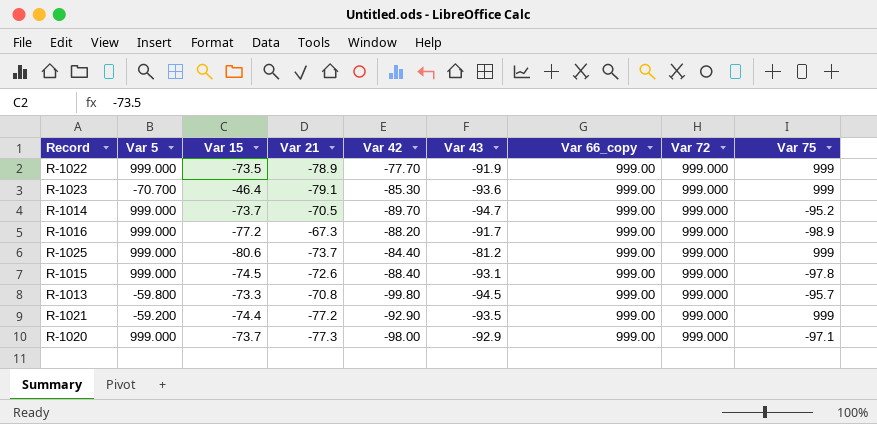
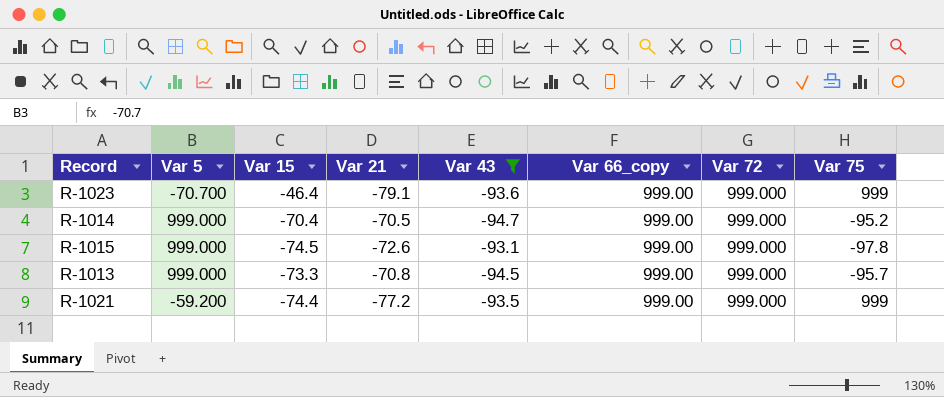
filter: none -> Var 43 <= -93.1
column Var 42 | position: 5 -> none
R-1014 | Var 15: -73.7 -> -70.4
R-1013 | Var 5: -59.800 -> 999.000

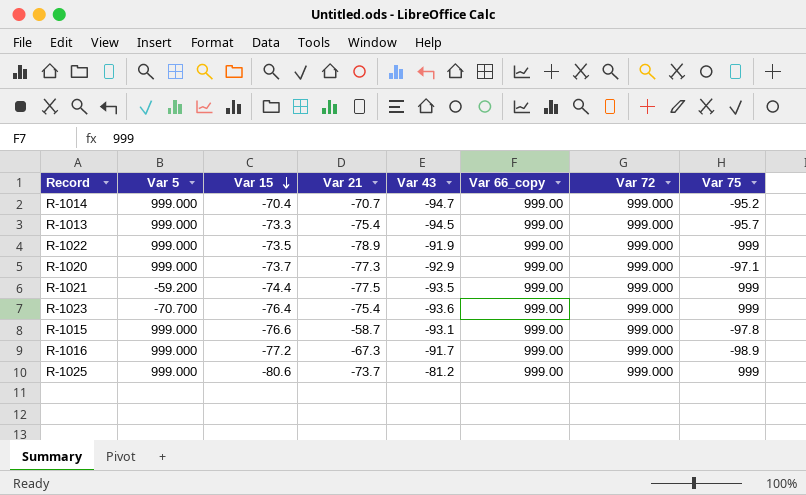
filter: Var 43 <= -93.1 -> none
row order: none -> Var 15 descending
R-1014 | Var 21: -70.5 -> -70.7
R-1013 | Var 21: -70.8 -> -75.4
R-1021 | Var 21: -77.2 -> -77.5
R-1023 | Var 15: -46.4 -> -76.4
R-1023 | Var 21: -79.1 -> -75.4
R-1015 | Var 15: -74.5 -> -76.6
R-1015 | Var 21: -72.6 -> -58.7

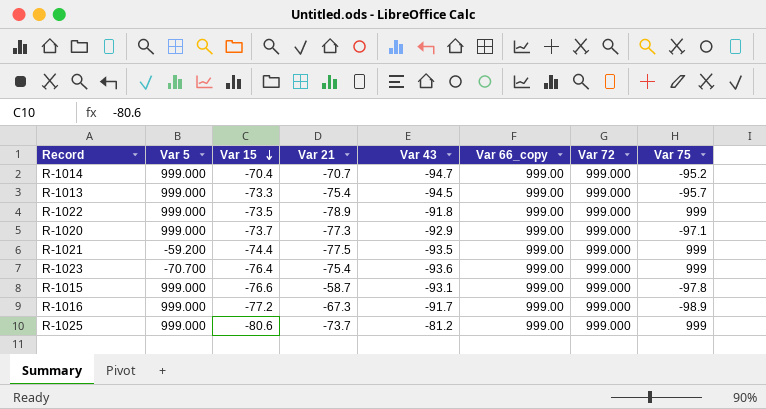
R-1022 | Var 43: -91.9 -> -91.8

